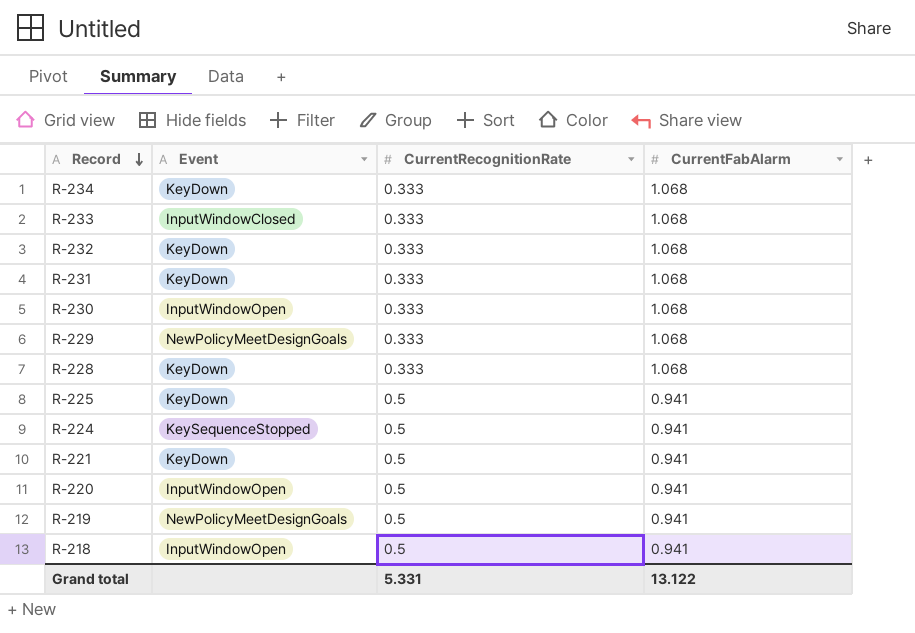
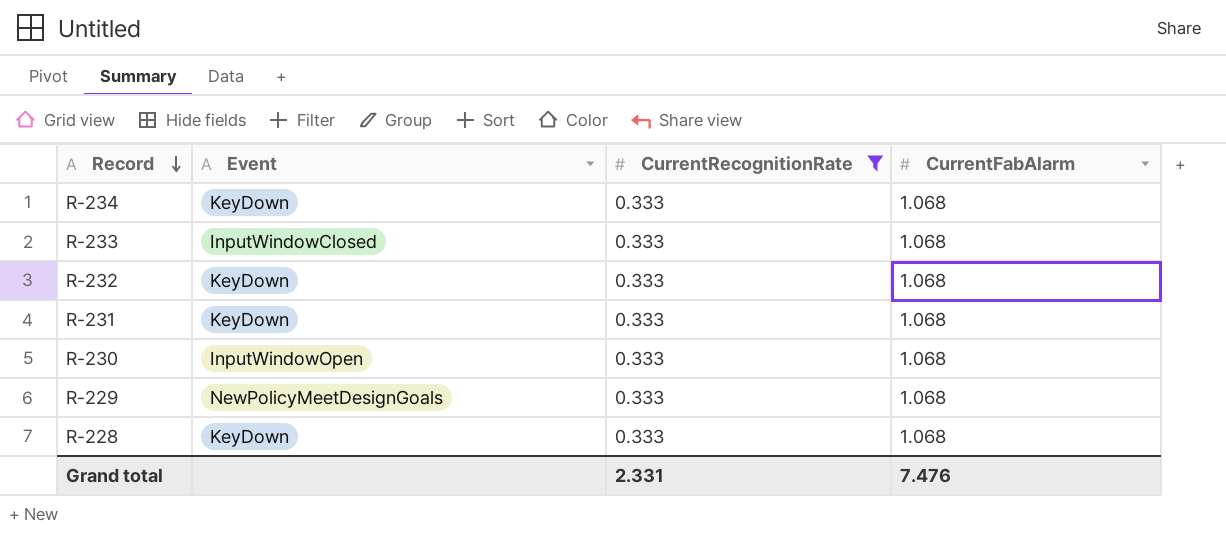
filter: none -> CurrentRecognitionRate = 0.333
Grand total | CurrentRecognitionRate: 5.331 -> 2.331
Grand total | CurrentFabAlarm: 13.122 -> 7.476

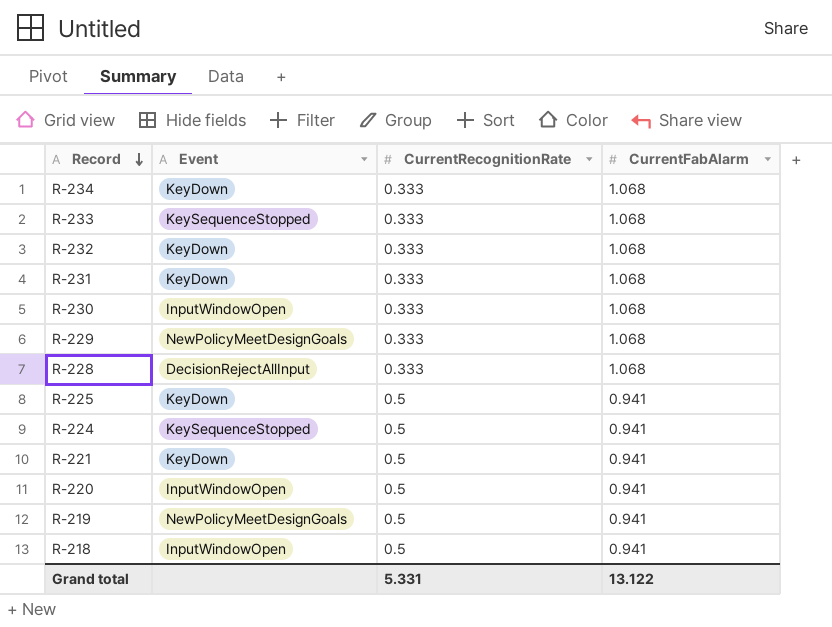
filter: CurrentRecognitionRate = 0.333 -> none
R-233 | Event: InputWindowClosed -> KeySequenceStopped
R-228 | Event: KeyDown -> DecisionRejectAllInput
Grand total | CurrentRecognitionRate: 2.331 -> 5.331
Grand total | CurrentFabAlarm: 7.476 -> 13.122

